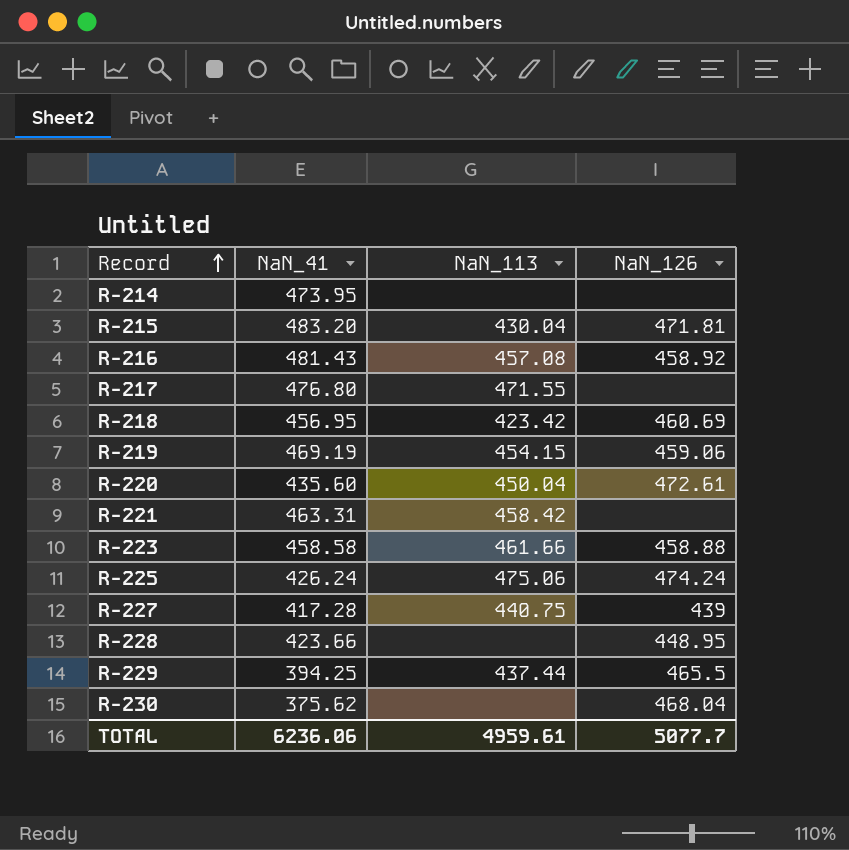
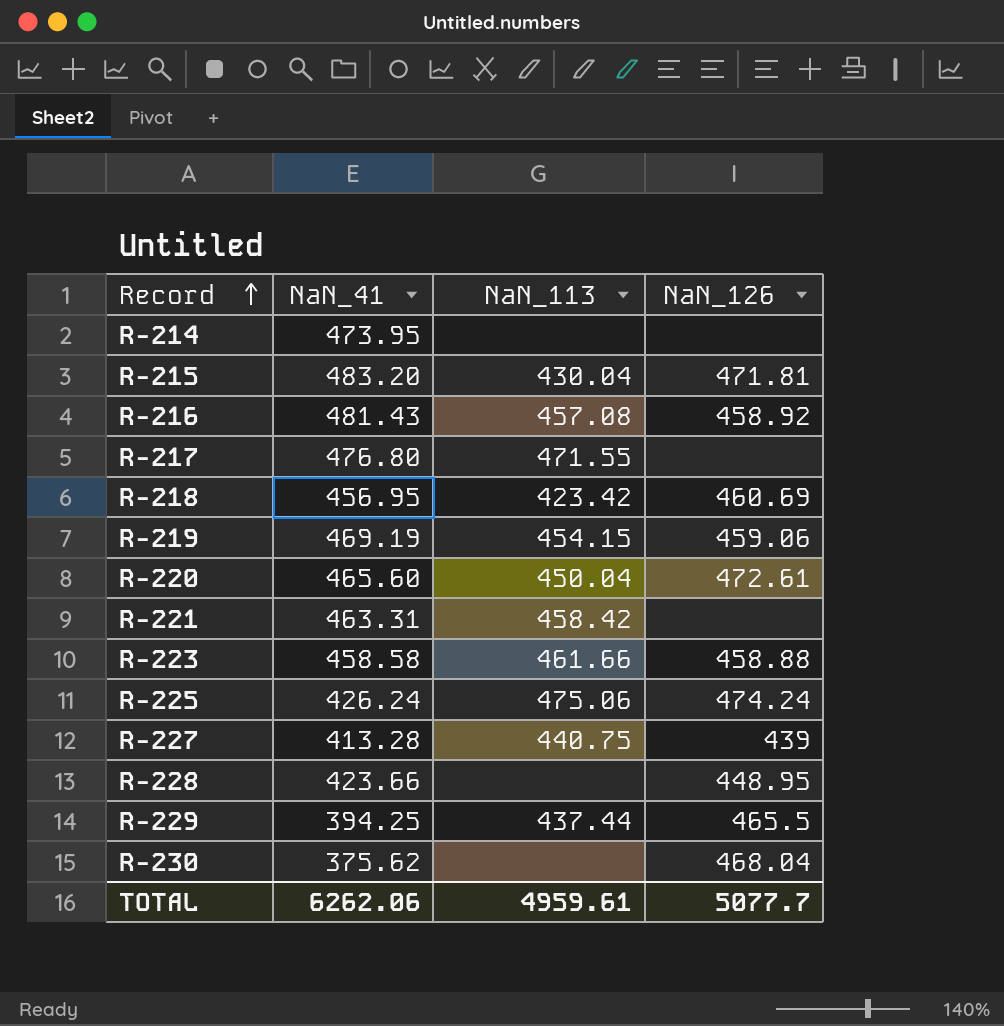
R-220 | NaN_41: 435.60 -> 465.60
R-227 | NaN_41: 417.28 -> 413.28
TOTAL | NaN_41: 6236.06 -> 6262.06

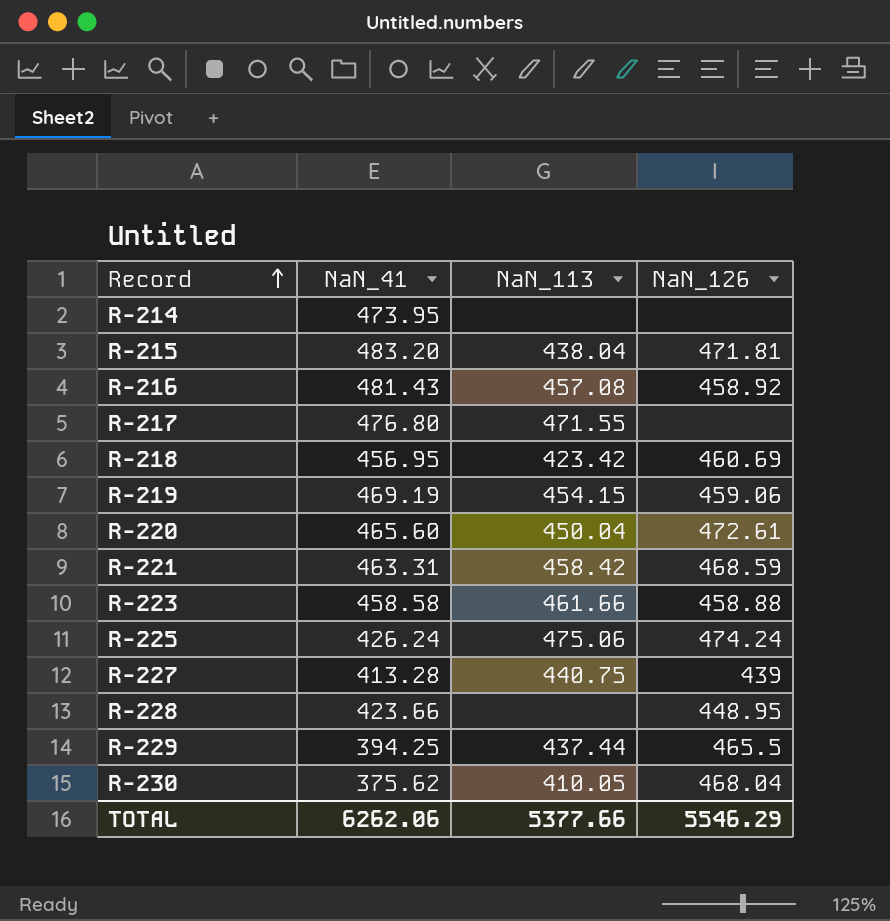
R-215 | NaN_113: 430.04 -> 438.04
R-221 | NaN_126: none -> 468.59
R-230 | NaN_113: none -> 410.05
TOTAL | NaN_113: 4959.61 -> 5377.66
TOTAL | NaN_126: 5077.7 -> 5546.29

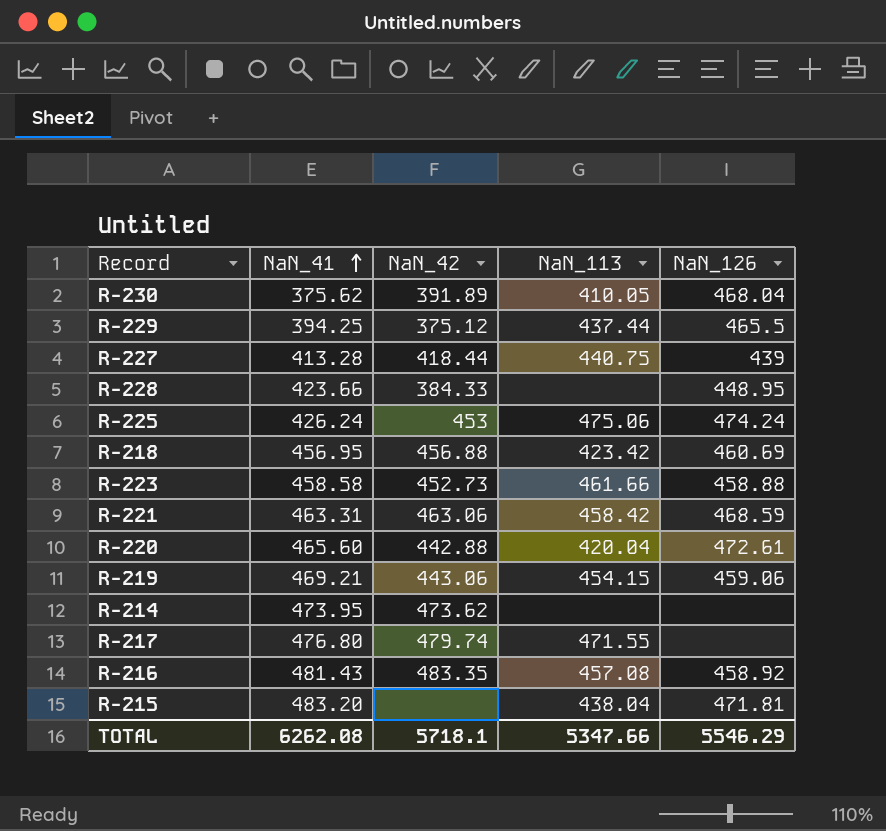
row order: Record ascending -> NaN_41 ascending
column NaN_42 | position: none -> 3
R-220 | NaN_113: 450.04 -> 420.04
R-219 | NaN_41: 469.19 -> 469.21
TOTAL | NaN_41: 6262.06 -> 6262.08
TOTAL | NaN_113: 5377.66 -> 5347.66

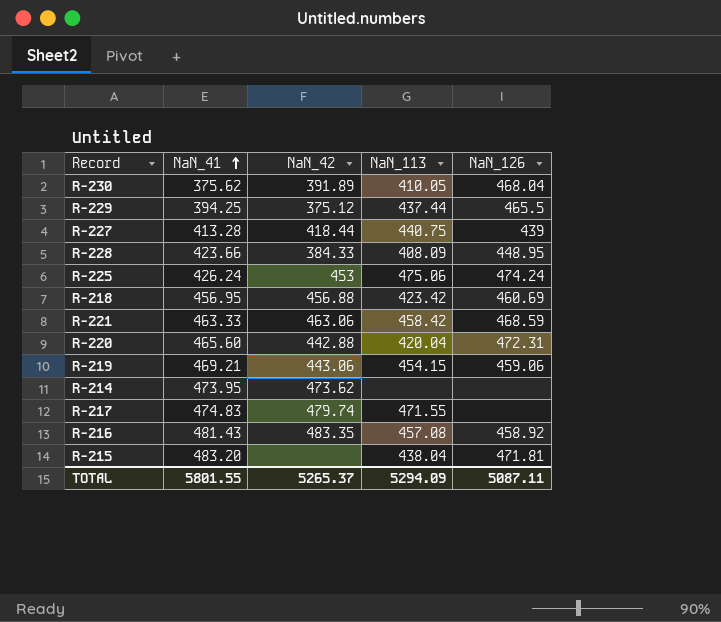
row R-223: 458.58 | 452.73 | 461.66 | 458.88 -> none
R-228 | NaN_113: none -> 408.09
R-221 | NaN_41: 463.31 -> 463.33
R-220 | NaN_126: 472.61 -> 472.31
R-217 | NaN_41: 476.80 -> 474.83
TOTAL | NaN_41: 6262.08 -> 5801.55
TOTAL | NaN_42: 5718.1 -> 5265.37
TOTAL | NaN_113: 5347.66 -> 5294.09
TOTAL | NaN_126: 5546.29 -> 5087.11

